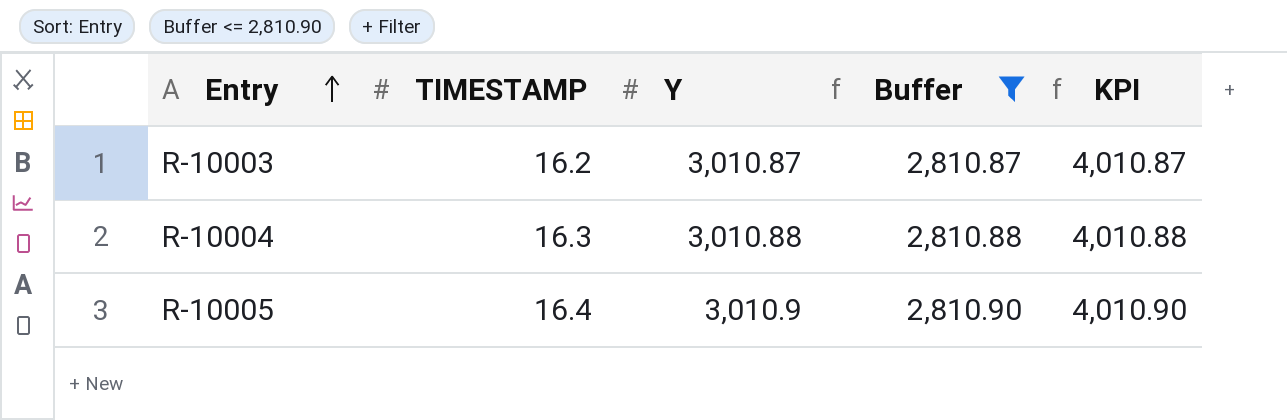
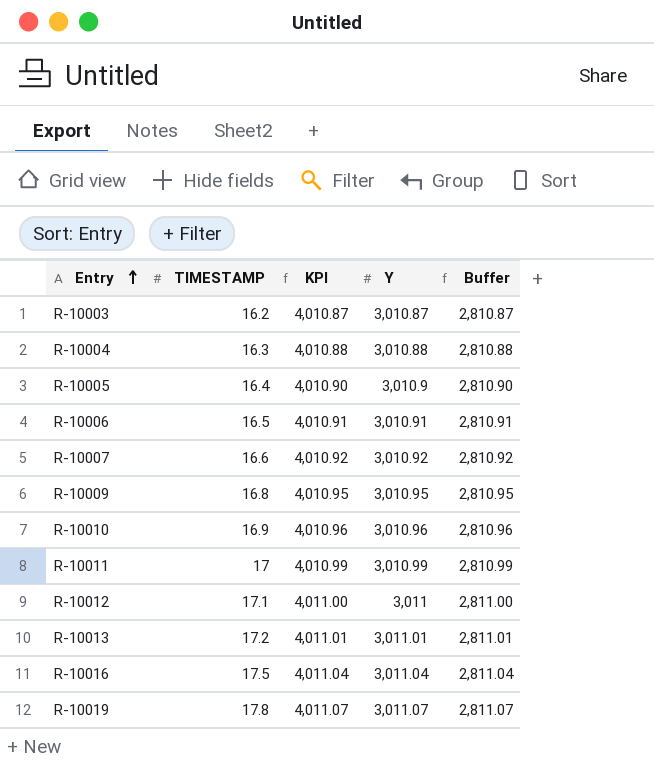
filter: Buffer <= 2,810.90 -> none
column KPI | position: 5 -> 3

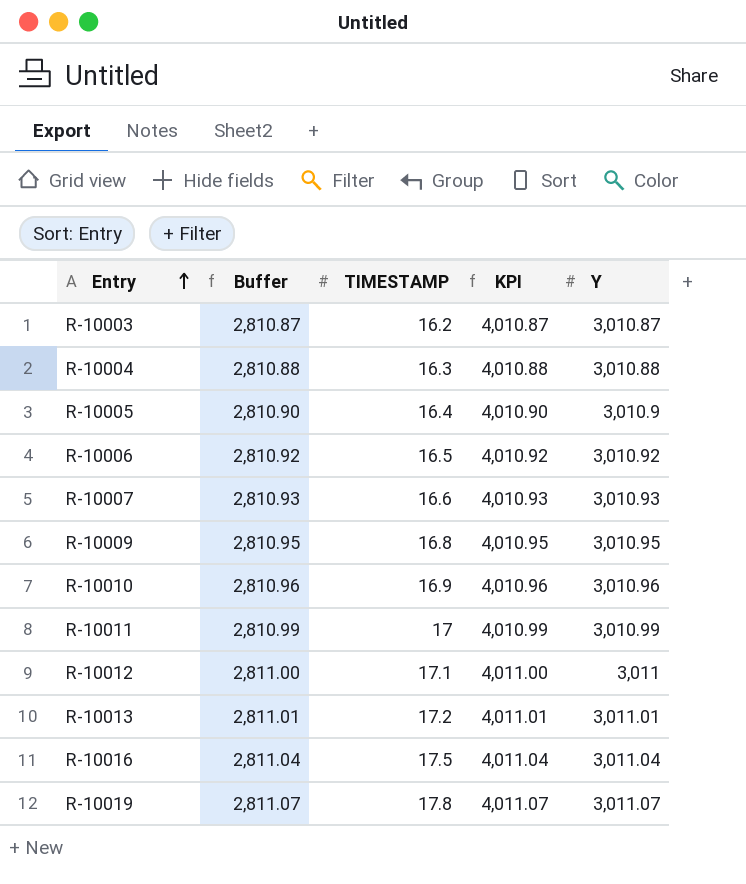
column Buffer | position: 5 -> 2
R-10006 | Buffer: 2,810.91 -> 2,810.92
R-10006 | KPI: 4,010.91 -> 4,010.92
R-10006 | Y: 3,010.91 -> 3,010.92
R-10007 | Buffer: 2,810.92 -> 2,810.93
R-10007 | KPI: 4,010.92 -> 4,010.93
R-10007 | Y: 3,010.92 -> 3,010.93

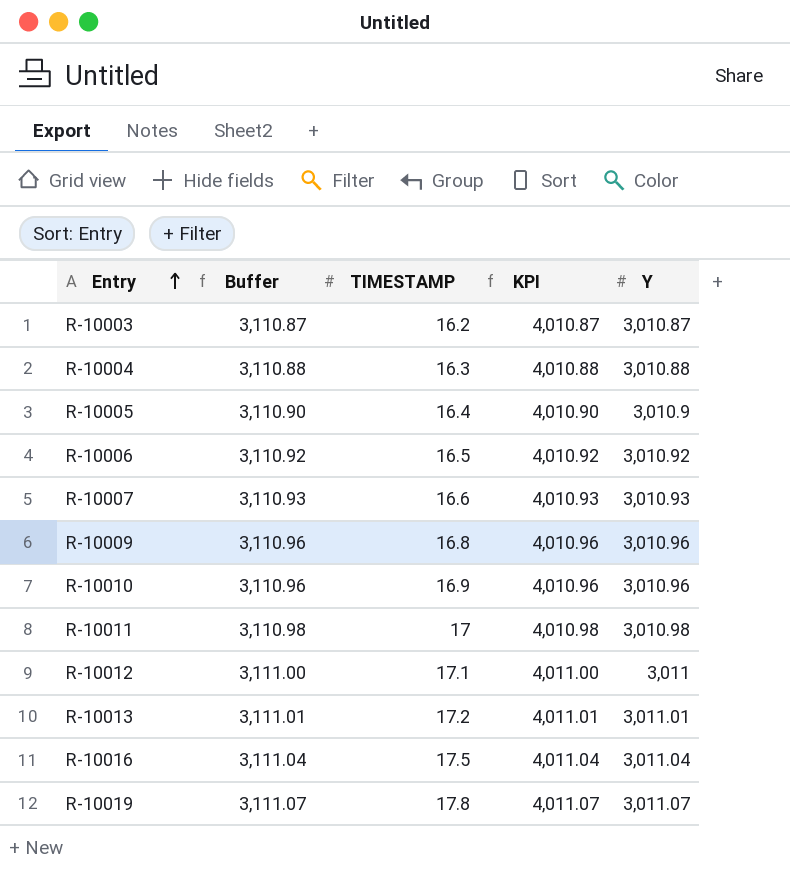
column Buffer | formula: [Y] - 200 -> [Y] + 100
R-10009 | KPI: 4,010.95 -> 4,010.96
R-10009 | Y: 3,010.95 -> 3,010.96
R-10011 | KPI: 4,010.99 -> 4,010.98
R-10011 | Y: 3,010.99 -> 3,010.98

